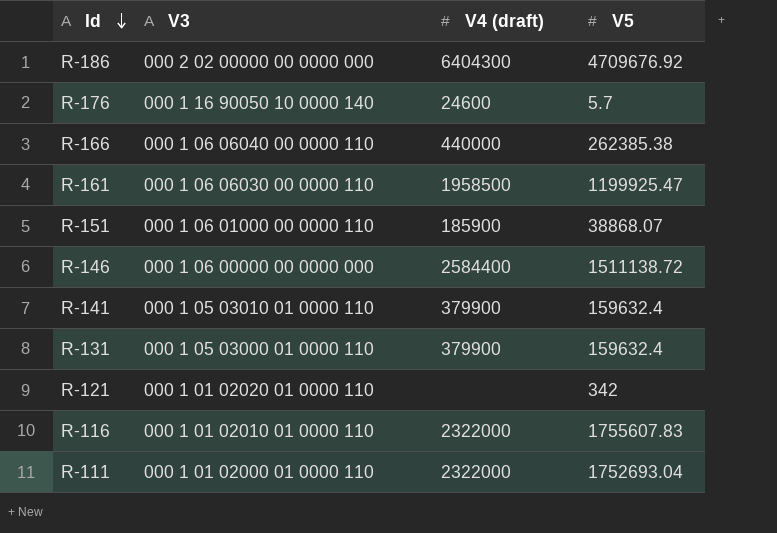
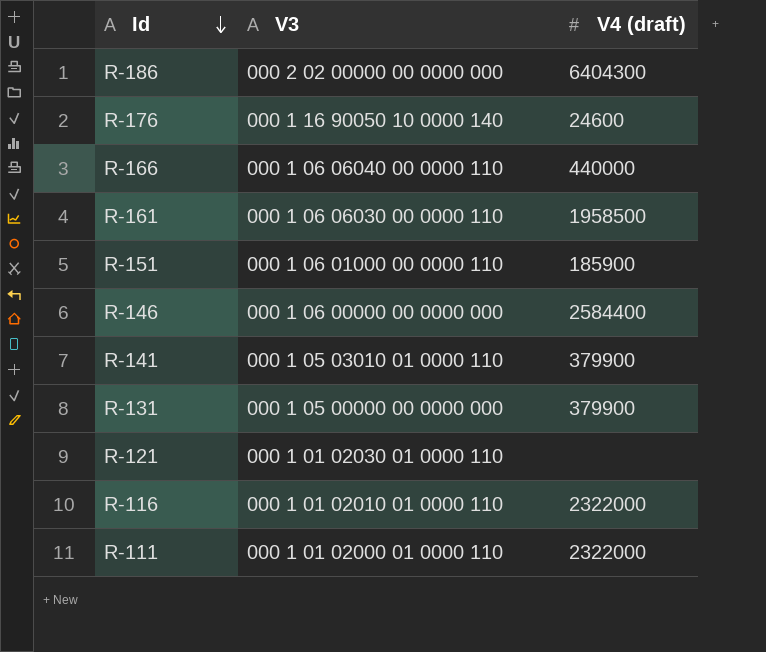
column V5 | position: 4 -> none
R-131 | V3: 000 1 05 03000 01 0000 110 -> 000 1 05 00000 00 0000 000
R-121 | V3: 000 1 01 02020 01 0000 110 -> 000 1 01 02030 01 0000 110

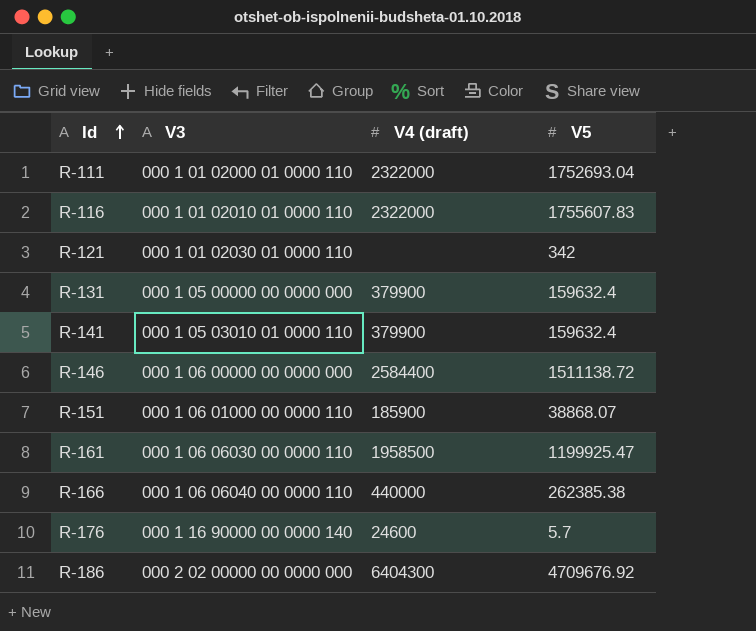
row order: Id descending -> Id ascending
column V5 | position: none -> 4
R-176 | V3: 000 1 16 90050 10 0000 140 -> 000 1 16 90000 00 0000 140

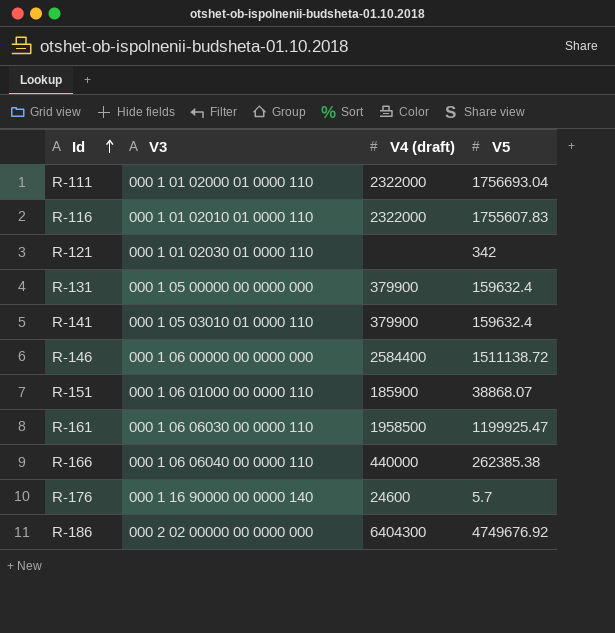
R-111 | V5: 1752693.04 -> 1756693.04
R-186 | V5: 4709676.92 -> 4749676.92

